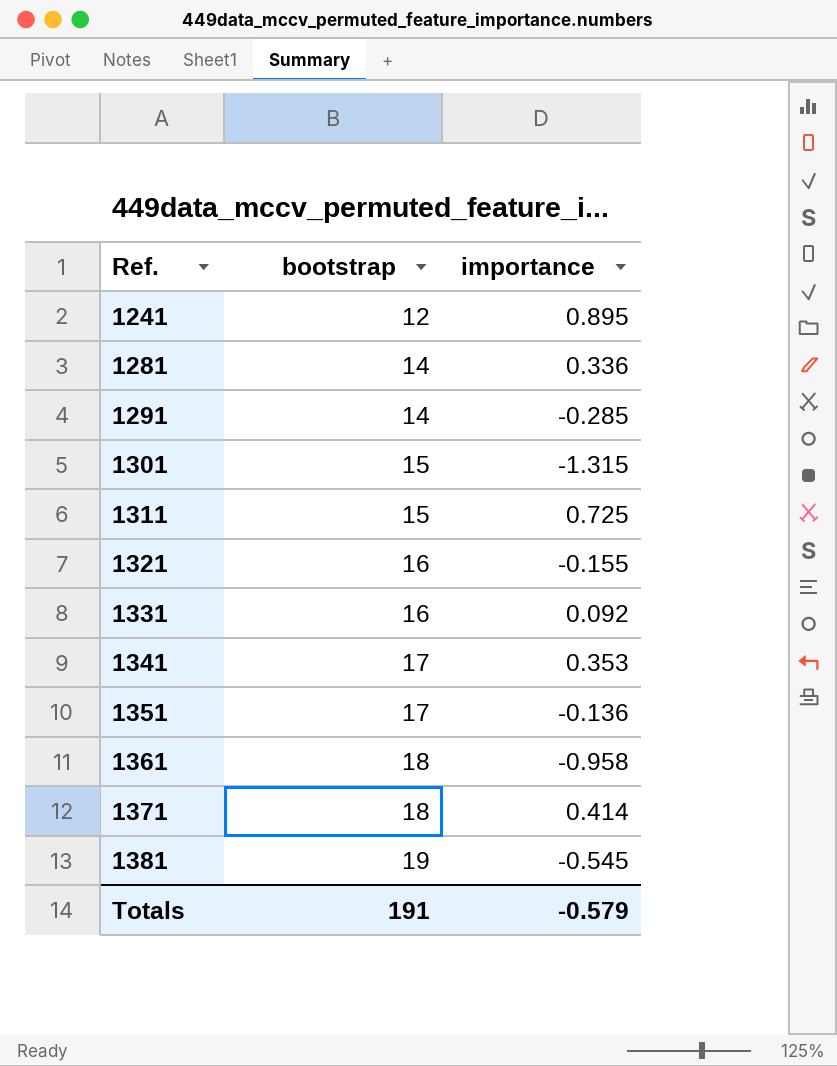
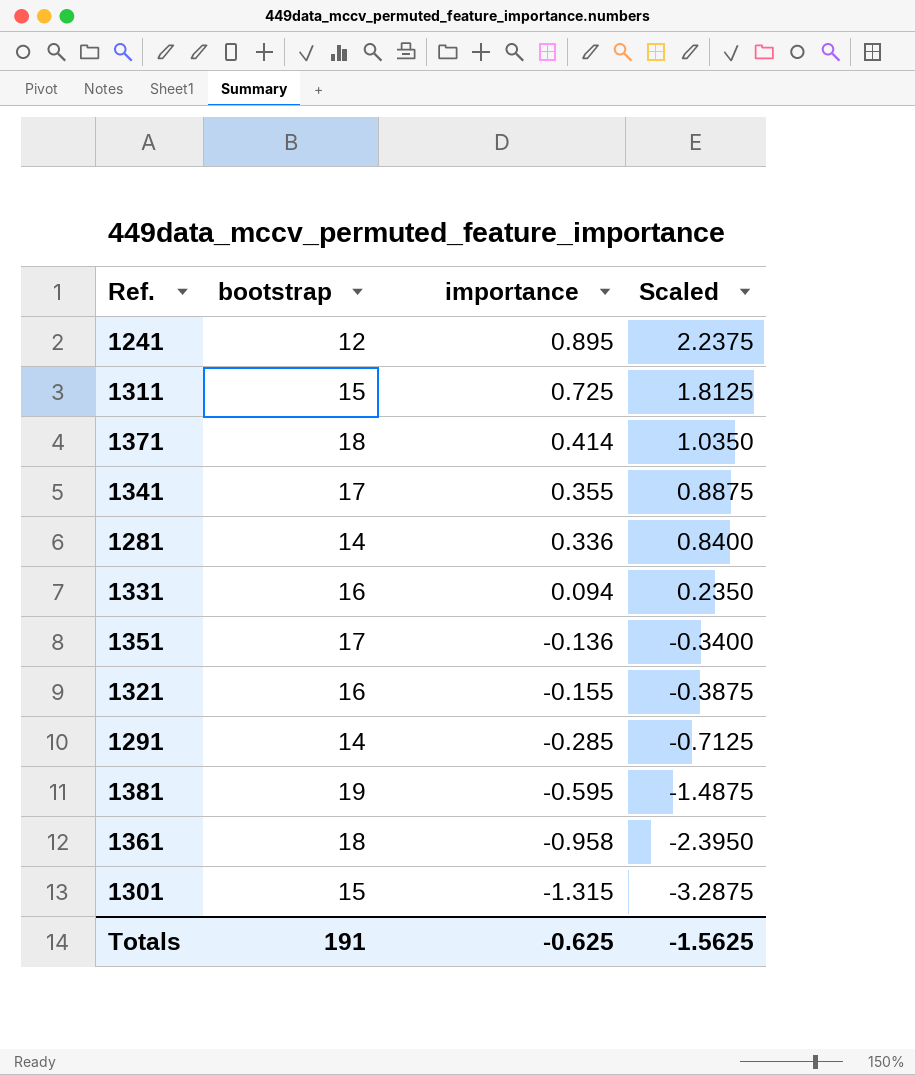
row order: Ref. ascending -> importance descending
column Scaled | formula: none -> [importance] * 2.5
1341 | importance: 0.353 -> 0.355
1331 | importance: 0.092 -> 0.094
1381 | importance: -0.545 -> -0.595
Totals | importance: -0.579 -> -0.625

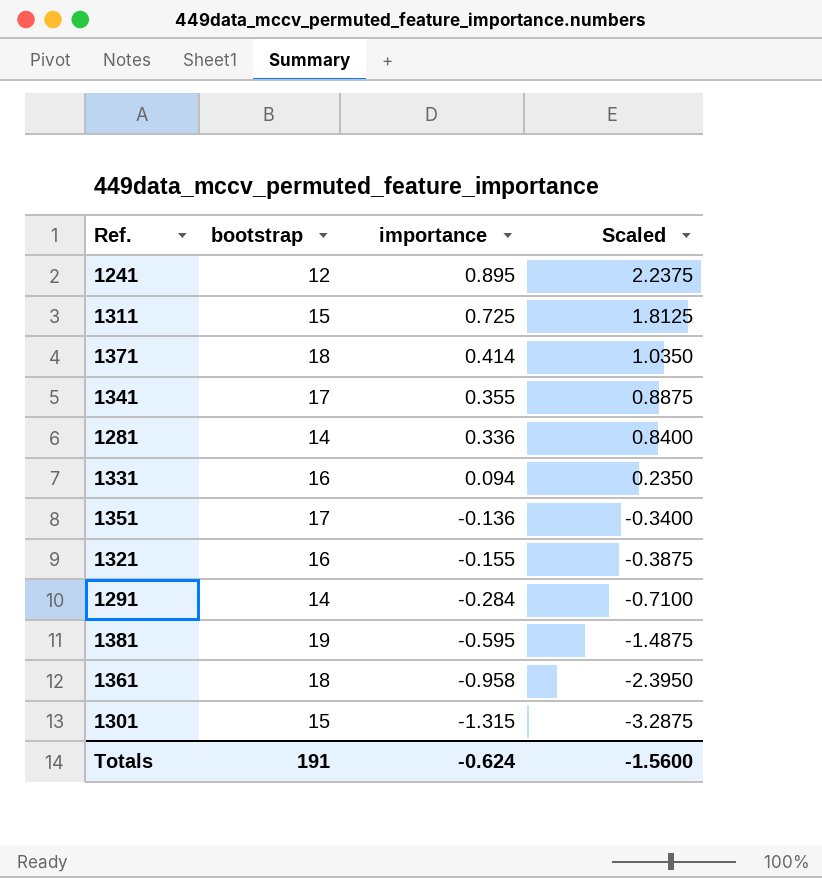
1291 | importance: -0.285 -> -0.284
1291 | Scaled: -0.7125 -> -0.7100
Totals | importance: -0.625 -> -0.624
Totals | Scaled: -1.5625 -> -1.5600

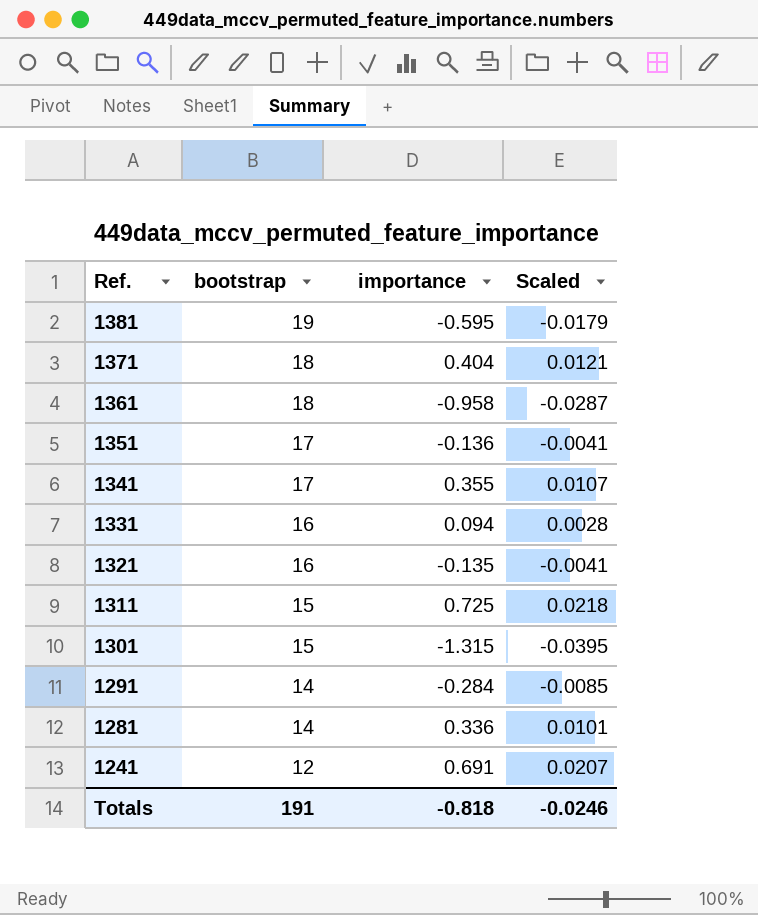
row order: importance descending -> Ref. descending
column Scaled | formula: [importance] * 2.5 -> [importance] * 0.03
1371 | importance: 0.414 -> 0.404
1321 | importance: -0.155 -> -0.135
1241 | importance: 0.895 -> 0.691
Totals | importance: -0.624 -> -0.818
Totals | Scaled: -1.5600 -> -0.0246

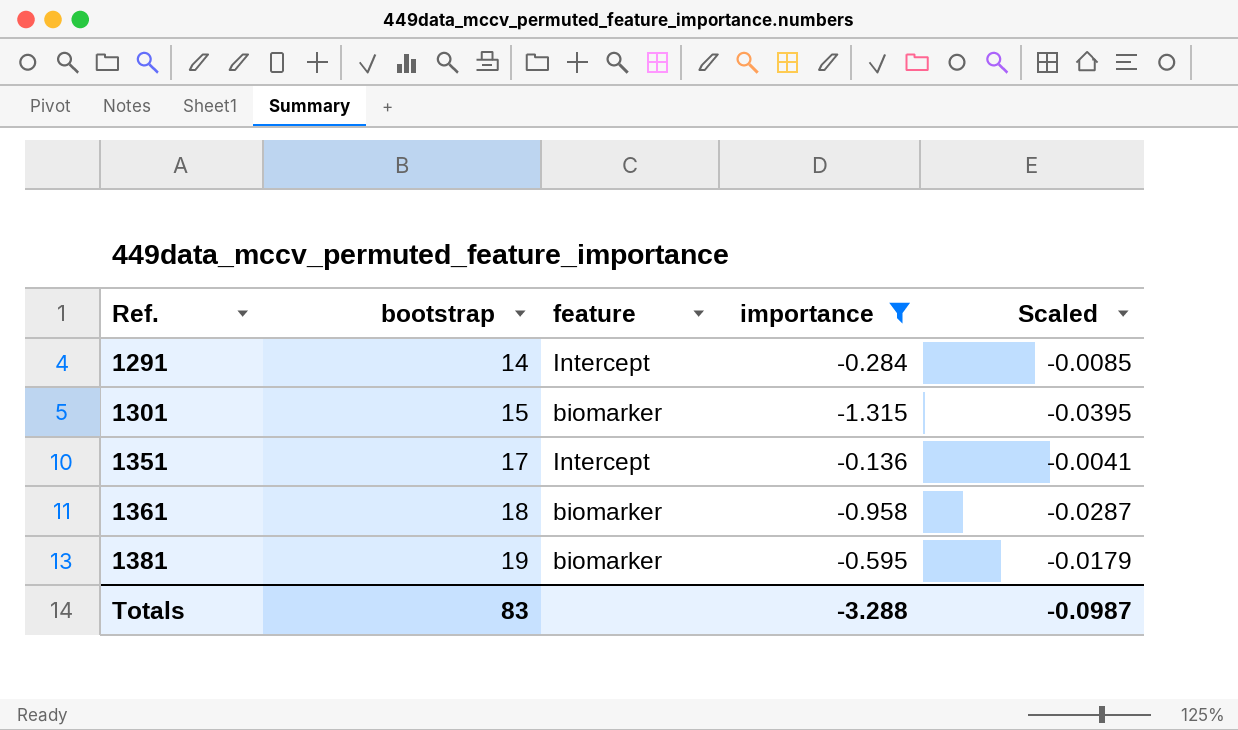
filter: none -> importance <= -0.136
row order: Ref. descending -> Ref. ascending
column feature | position: none -> 3
Totals | bootstrap: 191 -> 83
Totals | importance: -0.818 -> -3.288
Totals | Scaled: -0.0246 -> -0.0987

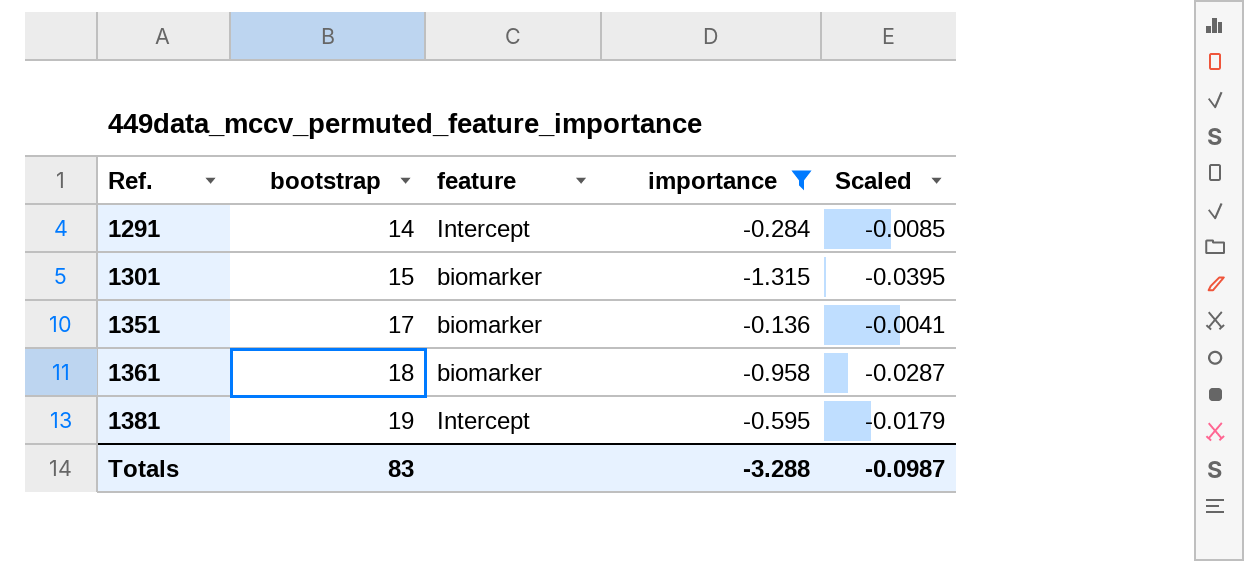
1351 | feature: Intercept -> biomarker
1381 | feature: biomarker -> Intercept

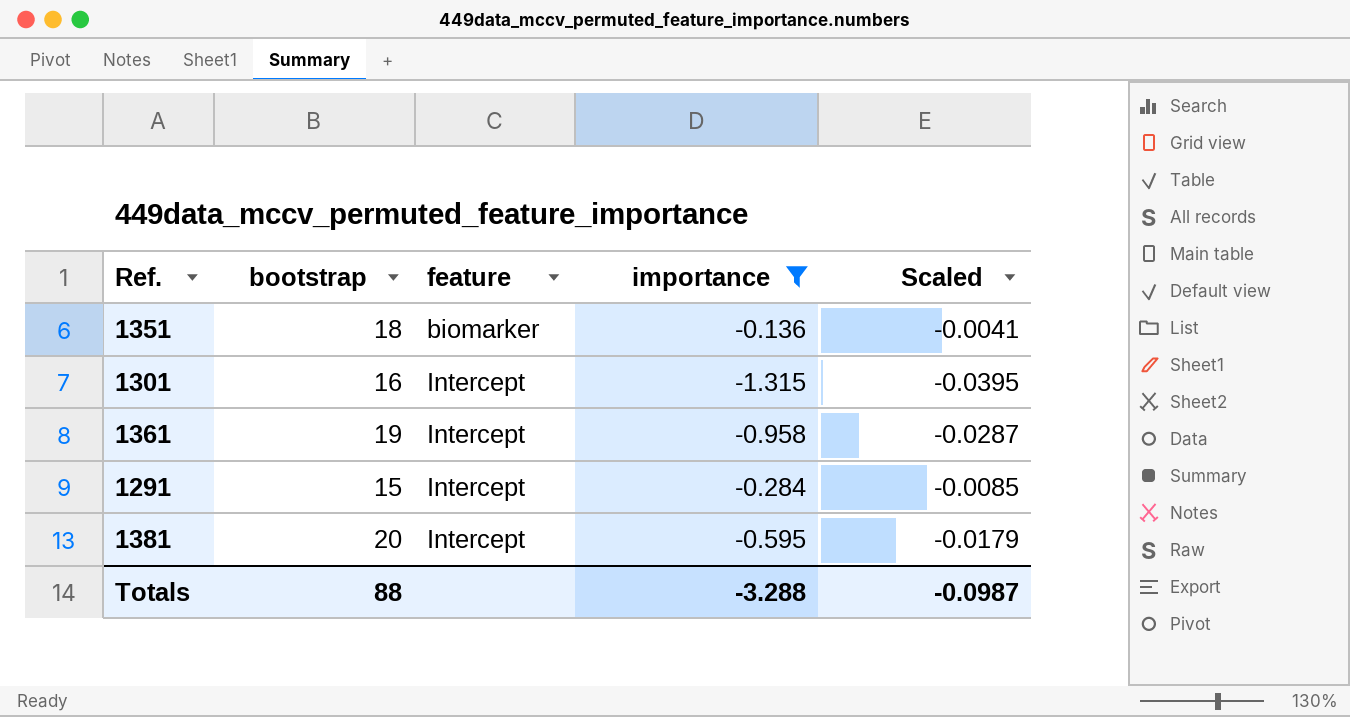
row order: Ref. ascending -> feature ascending
1351 | bootstrap: 17 -> 18
1301 | bootstrap: 15 -> 16
1301 | feature: biomarker -> Intercept
1361 | bootstrap: 18 -> 19
1361 | feature: biomarker -> Intercept
1291 | bootstrap: 14 -> 15
1381 | bootstrap: 19 -> 20
Totals | bootstrap: 83 -> 88

